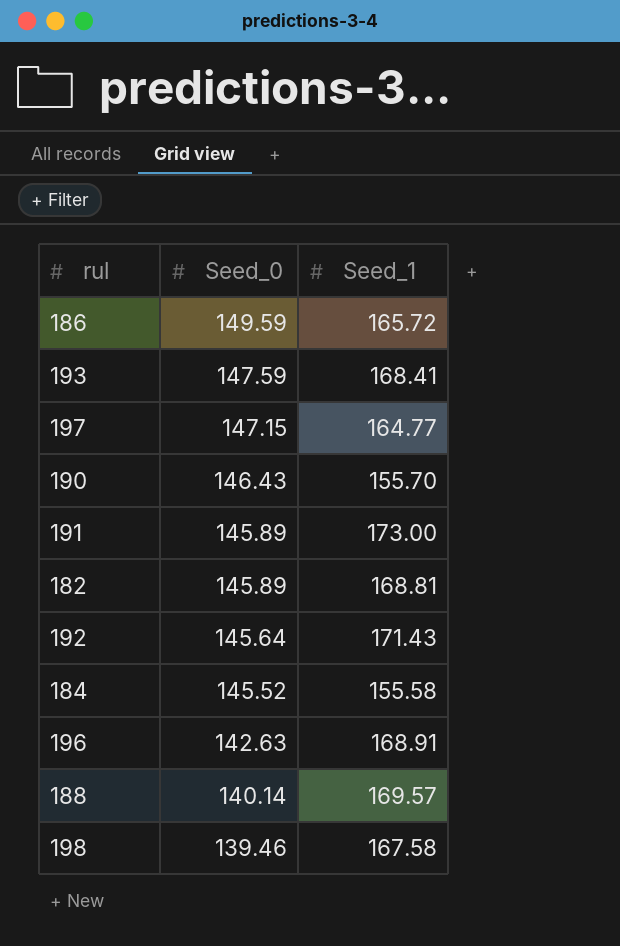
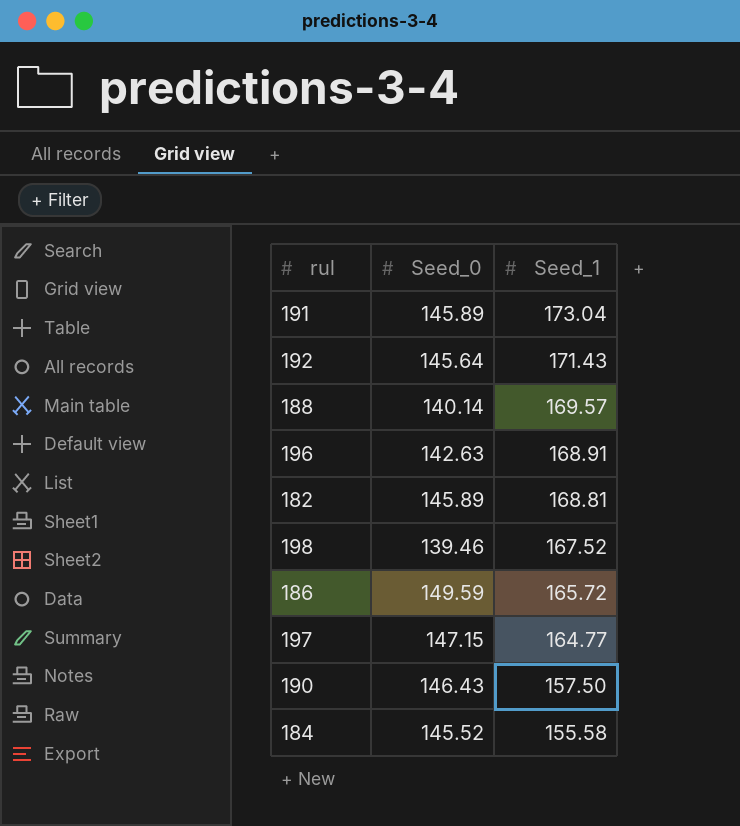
row order: Seed_0 descending -> Seed_1 descending
row 193: 147.59 | 168.41 -> none
191 | Seed_1: 173.00 -> 173.04
198 | Seed_1: 167.58 -> 167.52
190 | Seed_1: 155.70 -> 157.50

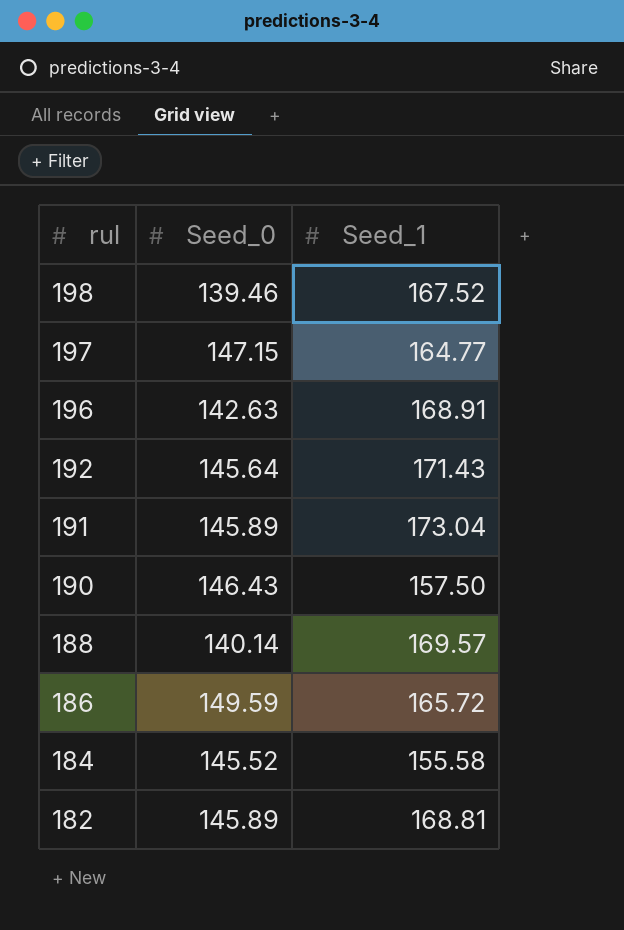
row order: Seed_1 descending -> rul descending

